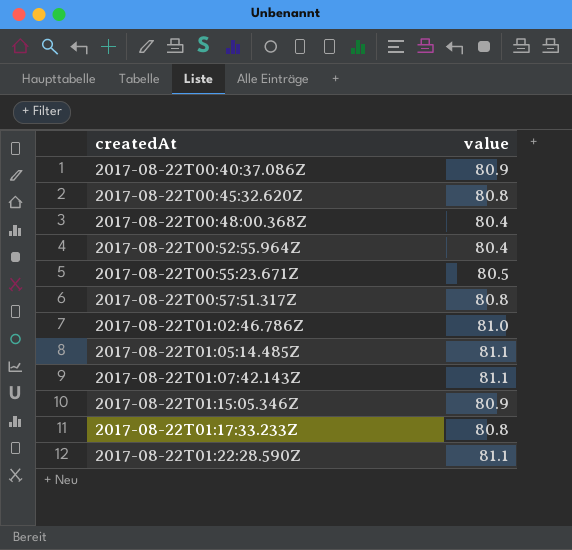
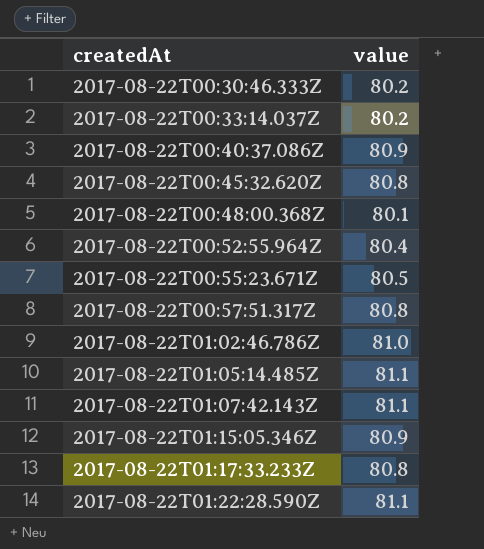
row 2017-08-22T00:30:46.333Z: none -> 80.2
row 2017-08-22T00:33:14.037Z: none -> 80.2
2017-08-22T00:48:00.368Z | value: 80.4 -> 80.1

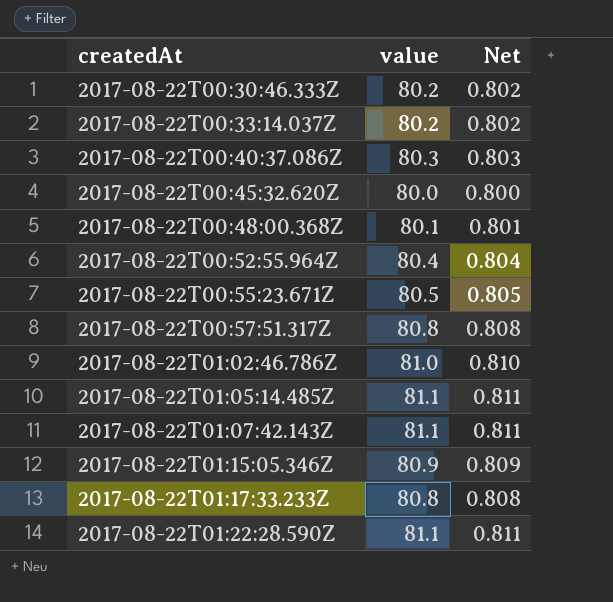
column Net | formula: none -> [value] * 0.01
2017-08-22T00:40:37.086Z | value: 80.9 -> 80.3
2017-08-22T00:45:32.620Z | value: 80.8 -> 80.0

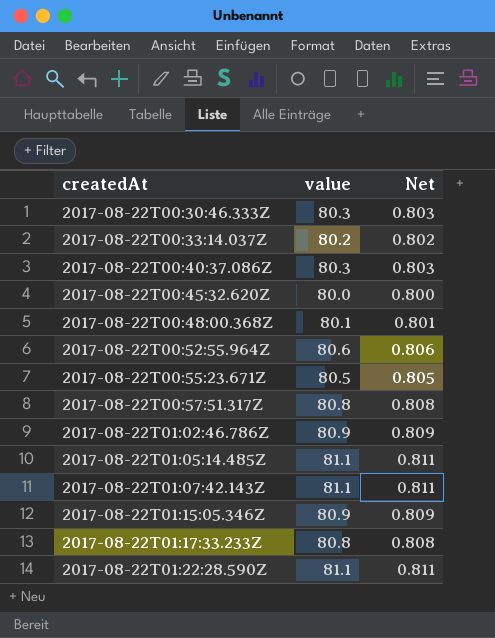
2017-08-22T00:30:46.333Z | value: 80.2 -> 80.3
2017-08-22T00:30:46.333Z | Net: 0.802 -> 0.803
2017-08-22T00:52:55.964Z | value: 80.4 -> 80.6
2017-08-22T00:52:55.964Z | Net: 0.804 -> 0.806
2017-08-22T01:02:46.786Z | value: 81.0 -> 80.9
2017-08-22T01:02:46.786Z | Net: 0.810 -> 0.809

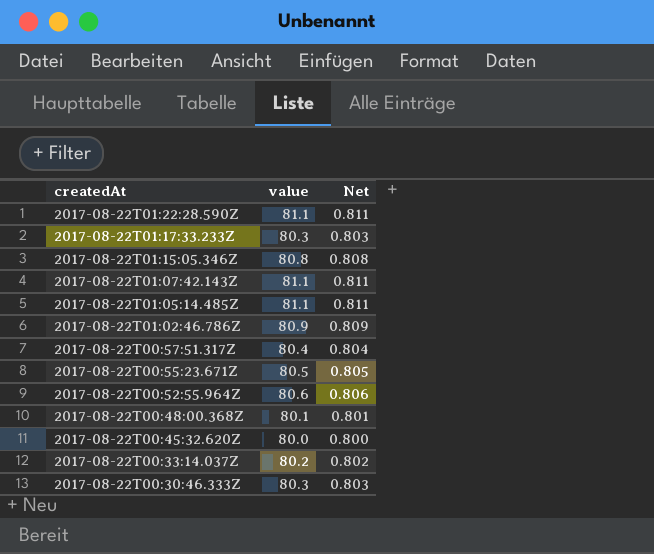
row order: createdAt ascending -> createdAt descending
row 2017-08-22T00:40:37.086Z: 80.3 | 0.803 -> none
2017-08-22T01:17:33.233Z | value: 80.8 -> 80.3
2017-08-22T01:17:33.233Z | Net: 0.808 -> 0.803
2017-08-22T01:15:05.346Z | value: 80.9 -> 80.8
2017-08-22T01:15:05.346Z | Net: 0.809 -> 0.808
2017-08-22T00:57:51.317Z | value: 80.8 -> 80.4
2017-08-22T00:57:51.317Z | Net: 0.808 -> 0.804

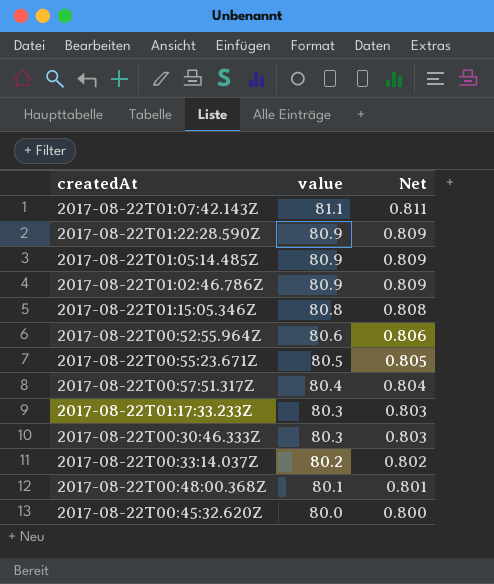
row order: createdAt descending -> value descending
2017-08-22T01:22:28.590Z | value: 81.1 -> 80.9
2017-08-22T01:22:28.590Z | Net: 0.811 -> 0.809
2017-08-22T01:05:14.485Z | value: 81.1 -> 80.9
2017-08-22T01:05:14.485Z | Net: 0.811 -> 0.809

